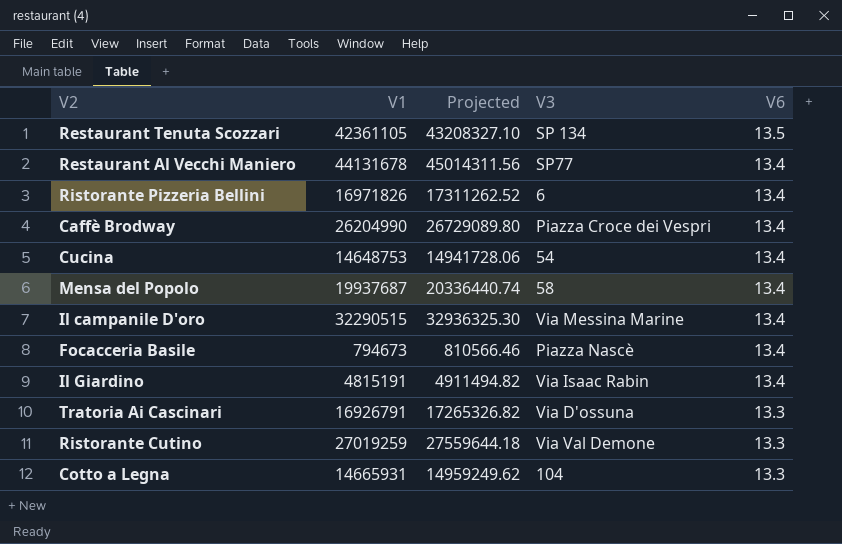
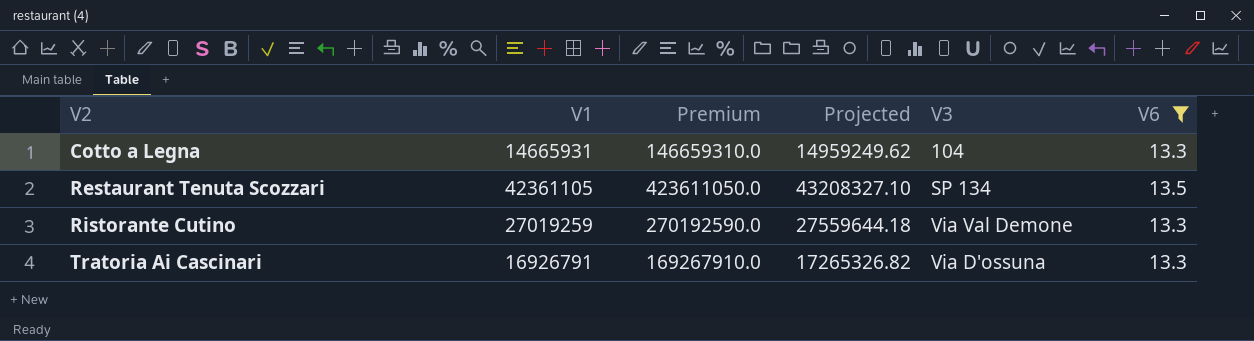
filter: none -> V6 != 13.4
row order: V6 descending -> V2 ascending
column Premium | formula: none -> [V1] * 10

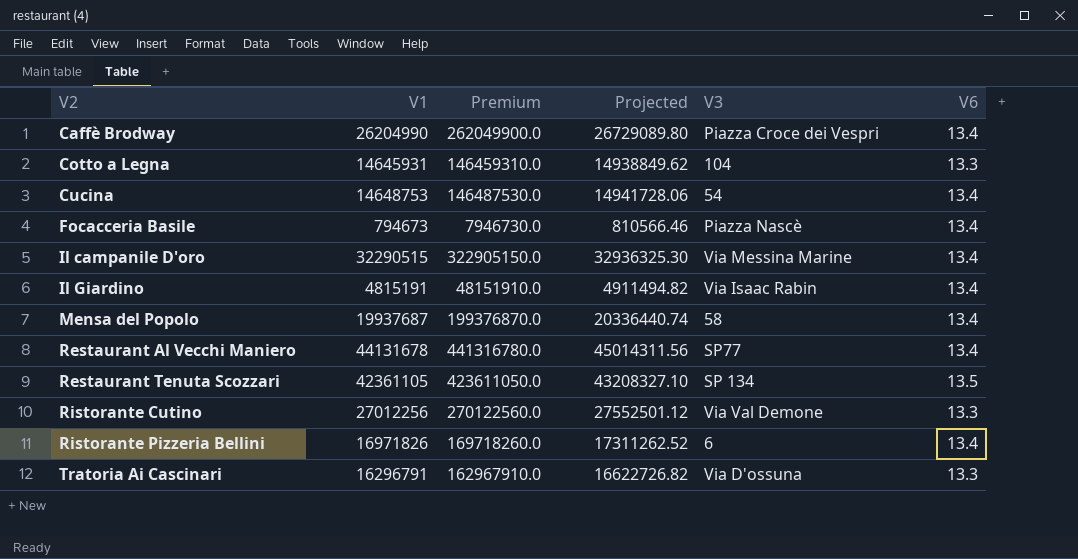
filter: V6 != 13.4 -> none
Cotto a Legna | V1: 14665931 -> 14645931
Cotto a Legna | Premium: 146659310.0 -> 146459310.0
Cotto a Legna | Projected: 14959249.62 -> 14938849.62
Ristorante Cutino | V1: 27019259 -> 27012256
Ristorante Cutino | Premium: 270192590.0 -> 270122560.0
Ristorante Cutino | Projected: 27559644.18 -> 27552501.12
Tratoria Ai Cascinari | V1: 16926791 -> 16296791
Tratoria Ai Cascinari | Premium: 169267910.0 -> 162967910.0
Tratoria Ai Cascinari | Projected: 17265326.82 -> 16622726.82

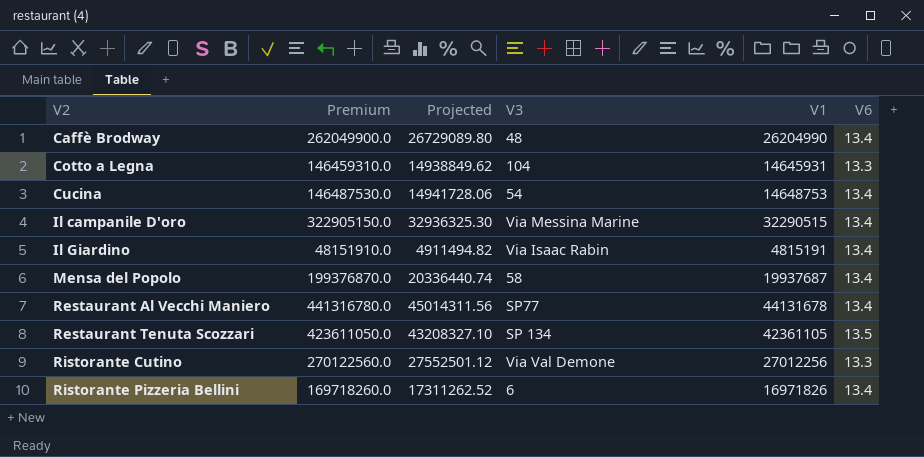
column V1 | position: 2 -> 5
row Focacceria Basile: 794673 | 7946730.0 | 810566.46 | Piazza Nascè | 13.4 -> none
row Tratoria Ai Cascinari: 16296791 | 162967910.0 | 16622726.82 | Via D'ossuna | 13.3 -> none
Caffè Brodway | V3: Piazza Croce dei Vespri -> 48

